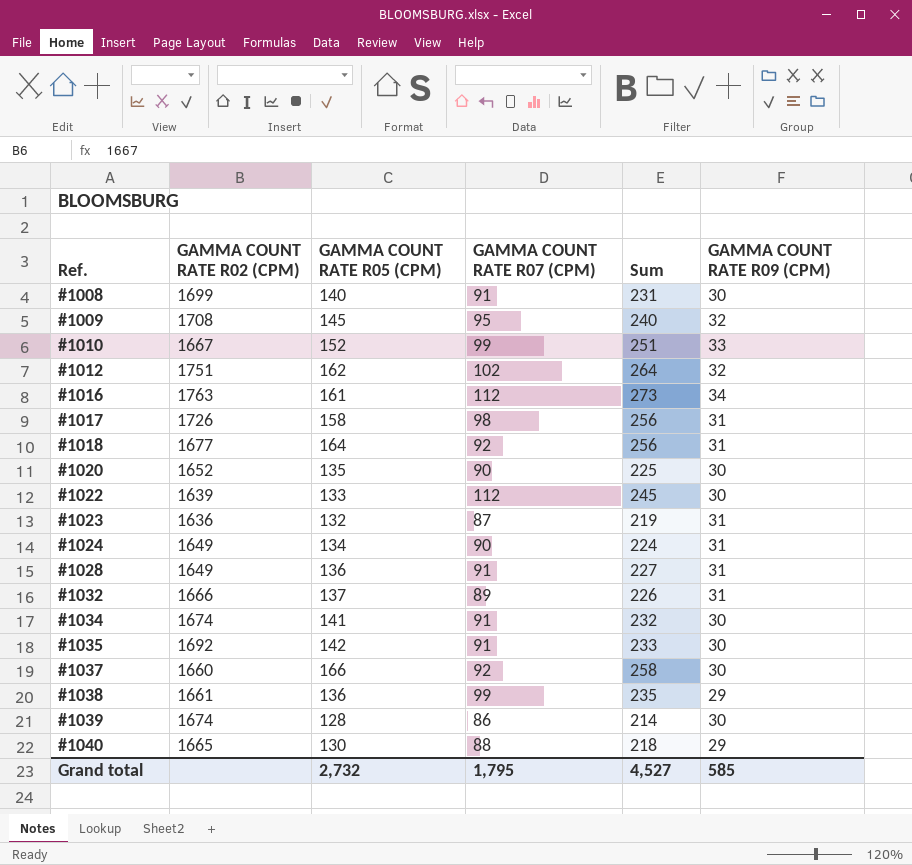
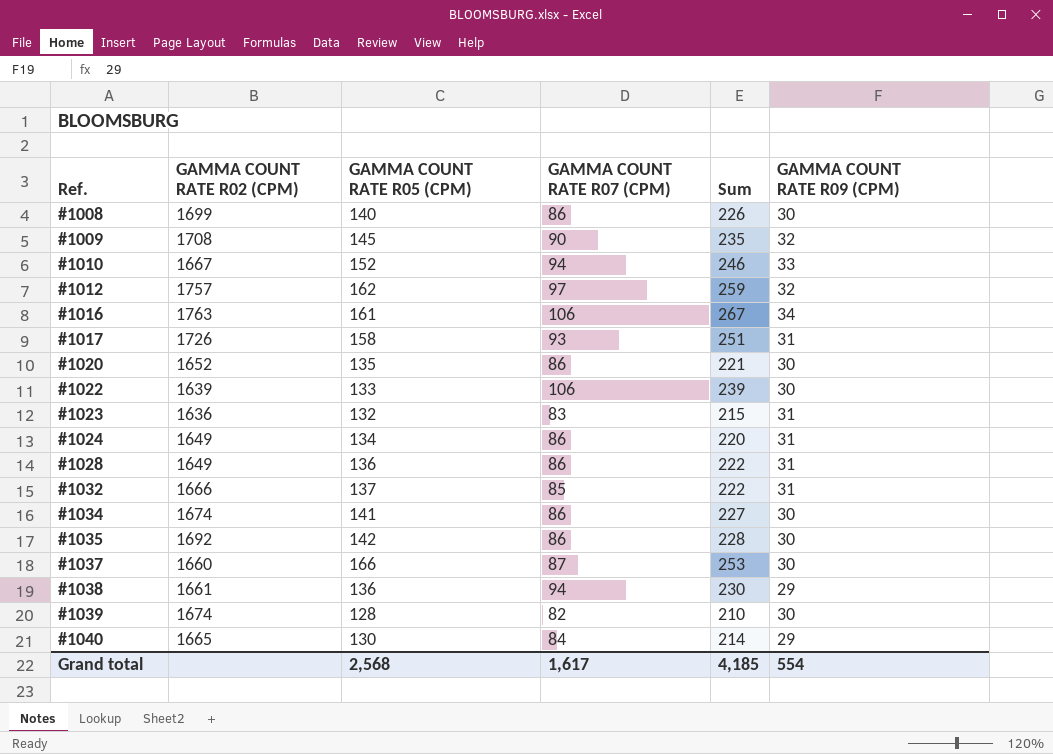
row #1018: 1677 | 164 | 92 | 256 | 31 -> none
#1008 | GAMMA COUNT RATE R07 (CPM): 91 -> 86
#1008 | Sum: 231 -> 226
#1009 | GAMMA COUNT RATE R07 (CPM): 95 -> 90
#1009 | Sum: 240 -> 235
#1010 | GAMMA COUNT RATE R07 (CPM): 99 -> 94
#1010 | Sum: 251 -> 246
#1012 | GAMMA COUNT RATE R02 (CPM): 1751 -> 1757
#1012 | GAMMA COUNT RATE R07 (CPM): 102 -> 97
#1012 | Sum: 264 -> 259
#1016 | GAMMA COUNT RATE R07 (CPM): 112 -> 106
#1016 | Sum: 273 -> 267
#1017 | GAMMA COUNT RATE R07 (CPM): 98 -> 93
#1017 | Sum: 256 -> 251
#1020 | GAMMA COUNT RATE R07 (CPM): 90 -> 86
#1020 | Sum: 225 -> 221
#1022 | GAMMA COUNT RATE R07 (CPM): 112 -> 106
#1022 | Sum: 245 -> 239
#1023 | GAMMA COUNT RATE R07 (CPM): 87 -> 83
#1023 | Sum: 219 -> 215
#1024 | GAMMA COUNT RATE R07 (CPM): 90 -> 86
#1024 | Sum: 224 -> 220
#1028 | GAMMA COUNT RATE R07 (CPM): 91 -> 86
#1028 | Sum: 227 -> 222
#1032 | GAMMA COUNT RATE R07 (CPM): 89 -> 85
#1032 | Sum: 226 -> 222
#1034 | GAMMA COUNT RATE R07 (CPM): 91 -> 86
#1034 | Sum: 232 -> 227
#1035 | GAMMA COUNT RATE R07 (CPM): 91 -> 86
#1035 | Sum: 233 -> 228
#1037 | GAMMA COUNT RATE R07 (CPM): 92 -> 87
#1037 | Sum: 258 -> 253
#1038 | GAMMA COUNT RATE R07 (CPM): 99 -> 94
#1038 | Sum: 235 -> 230
#1039 | GAMMA COUNT RATE R07 (CPM): 86 -> 82
#1039 | Sum: 214 -> 210
#1040 | GAMMA COUNT RATE R07 (CPM): 88 -> 84
#1040 | Sum: 218 -> 214
Grand total | GAMMA COUNT RATE R05 (CPM): 2,732 -> 2,568
Grand total | GAMMA COUNT RATE R07 (CPM): 1,795 -> 1,617
Grand total | Sum: 4,527 -> 4,185
Grand total | GAMMA COUNT RATE R09 (CPM): 585 -> 554

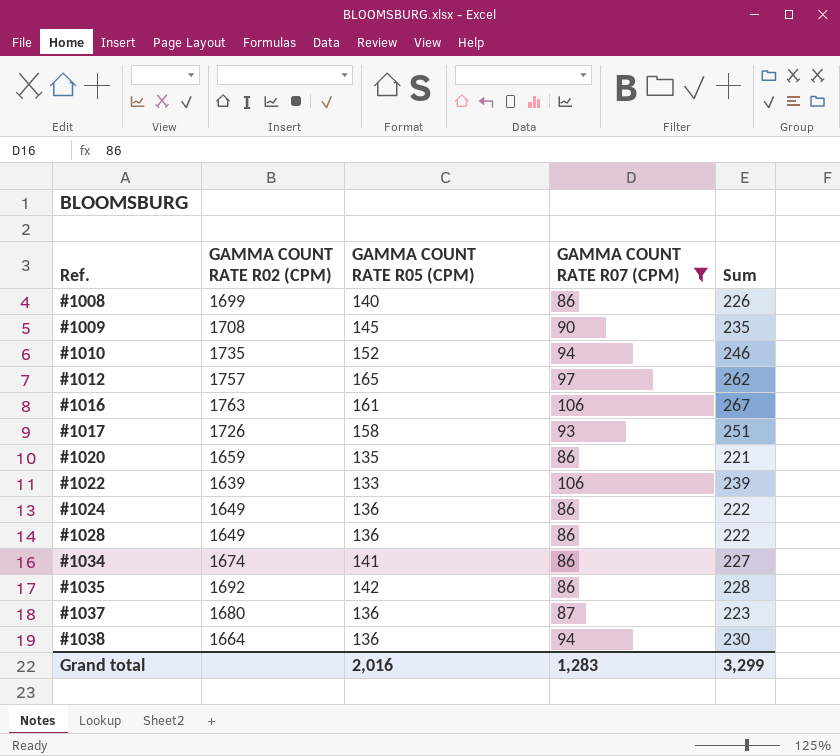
filter: none -> GAMMA COUNT RATE R07 (CPM) >= 86
column GAMMA COUNT RATE R09 (CPM) | position: 6 -> none
#1010 | GAMMA COUNT RATE R02 (CPM): 1667 -> 1735
#1012 | GAMMA COUNT RATE R05 (CPM): 162 -> 165
#1012 | Sum: 259 -> 262
#1020 | GAMMA COUNT RATE R02 (CPM): 1652 -> 1659
#1024 | GAMMA COUNT RATE R05 (CPM): 134 -> 136
#1024 | Sum: 220 -> 222
#1037 | GAMMA COUNT RATE R02 (CPM): 1660 -> 1680
#1037 | GAMMA COUNT RATE R05 (CPM): 166 -> 136
#1037 | Sum: 253 -> 223
#1038 | GAMMA COUNT RATE R02 (CPM): 1661 -> 1664
Grand total | GAMMA COUNT RATE R05 (CPM): 2,568 -> 2,016
Grand total | GAMMA COUNT RATE R07 (CPM): 1,617 -> 1,283
Grand total | Sum: 4,185 -> 3,299

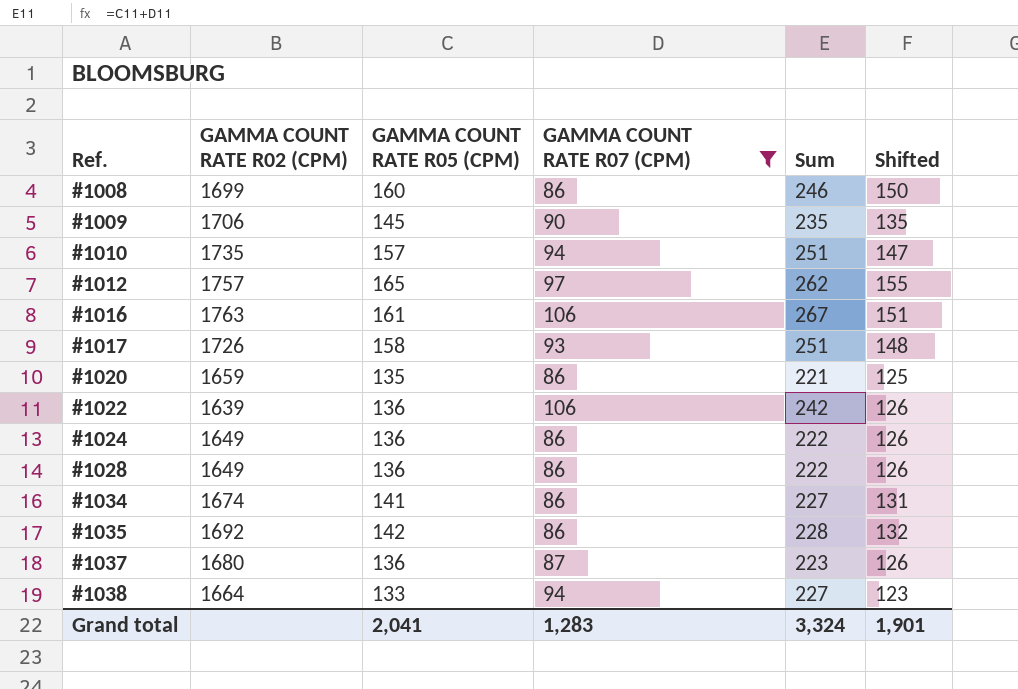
column Shifted | formula: none -> [GAMMA COUNT RATE R05 (CPM)] - 10
#1008 | GAMMA COUNT RATE R05 (CPM): 140 -> 160
#1008 | Sum: 226 -> 246
#1009 | GAMMA COUNT RATE R02 (CPM): 1708 -> 1706
#1010 | GAMMA COUNT RATE R05 (CPM): 152 -> 157
#1010 | Sum: 246 -> 251
#1022 | GAMMA COUNT RATE R05 (CPM): 133 -> 136
#1022 | Sum: 239 -> 242
#1038 | GAMMA COUNT RATE R05 (CPM): 136 -> 133
#1038 | Sum: 230 -> 227
Grand total | GAMMA COUNT RATE R05 (CPM): 2,016 -> 2,041
Grand total | Sum: 3,299 -> 3,324

